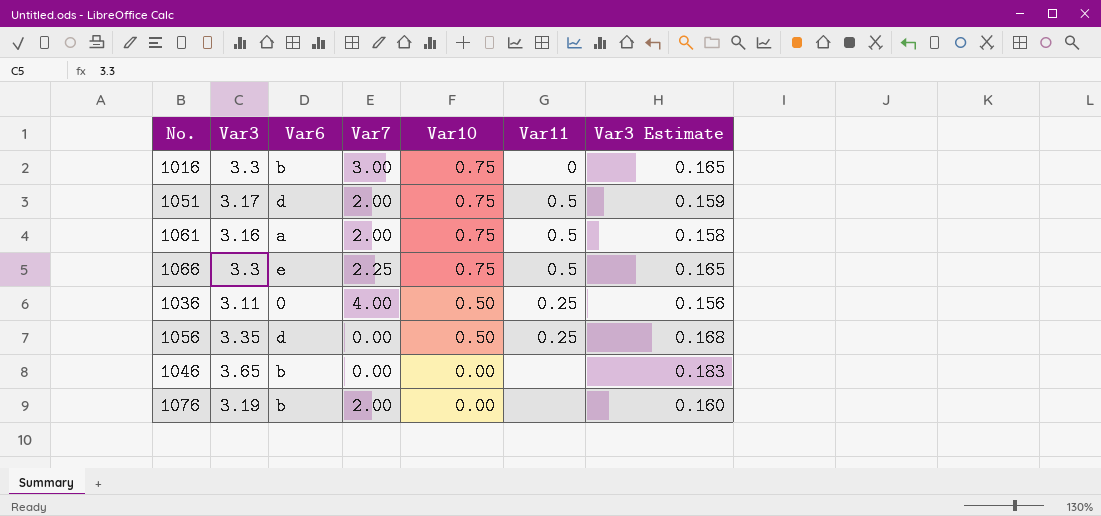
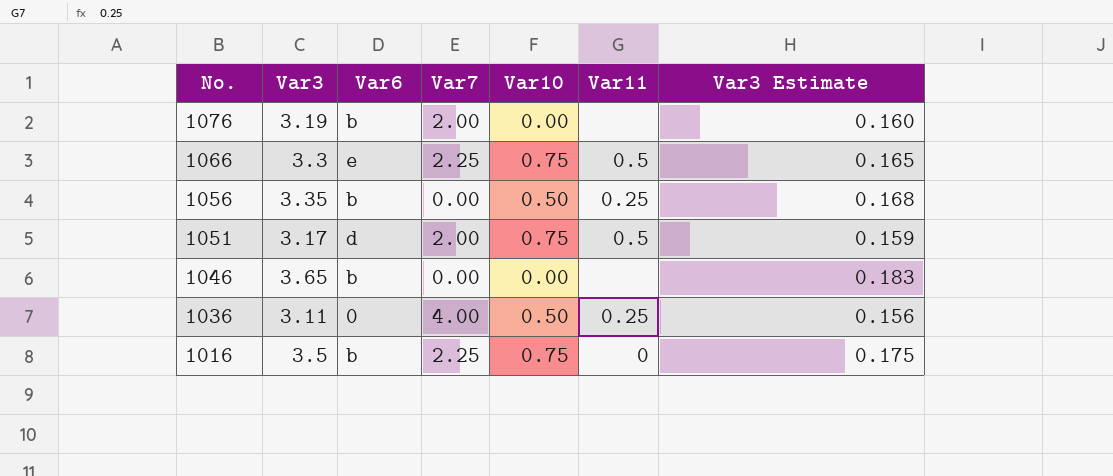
row order: Var10 descending -> No. descending
row 1061: 3.16 | a | 2.00 | 0.75 | 0.5 | 0.158 -> none
1056 | Var6: d -> b
1016 | Var3: 3.3 -> 3.5
1016 | Var7: 3.00 -> 2.25
1016 | Var3 Estimate: 0.165 -> 0.175

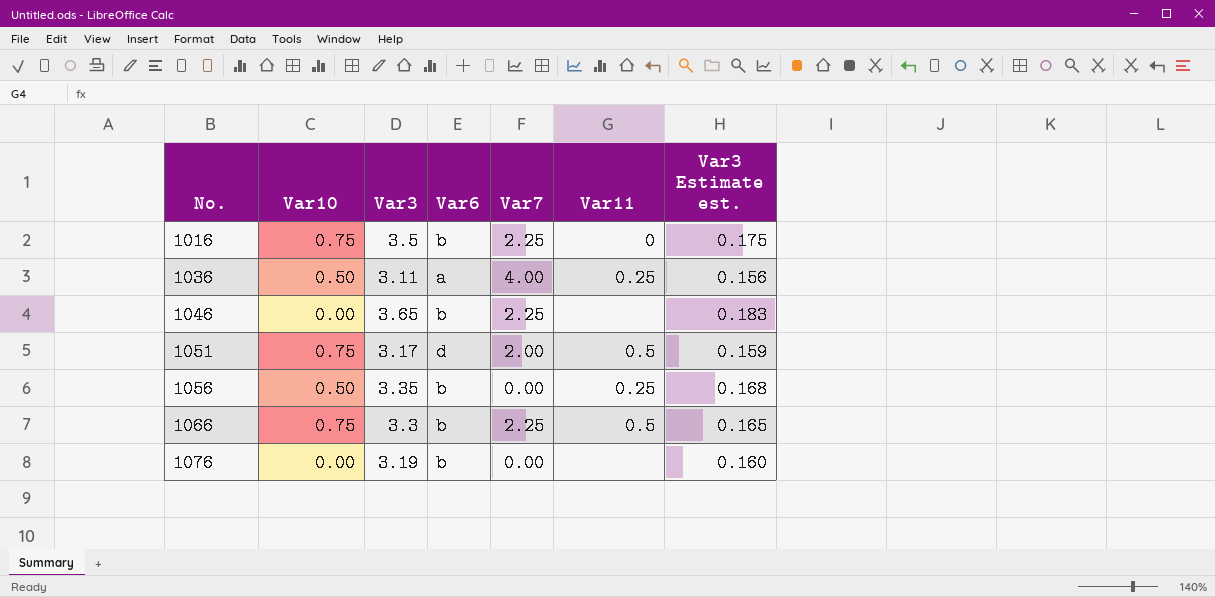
row order: No. descending -> No. ascending
column Var10 | position: 5 -> 2
column name: Var3 Estimate -> Var3 Estimate est.
1036 | Var6: 0 -> a
1046 | Var7: 0.00 -> 2.25
1066 | Var6: e -> b
1076 | Var7: 2.00 -> 0.00

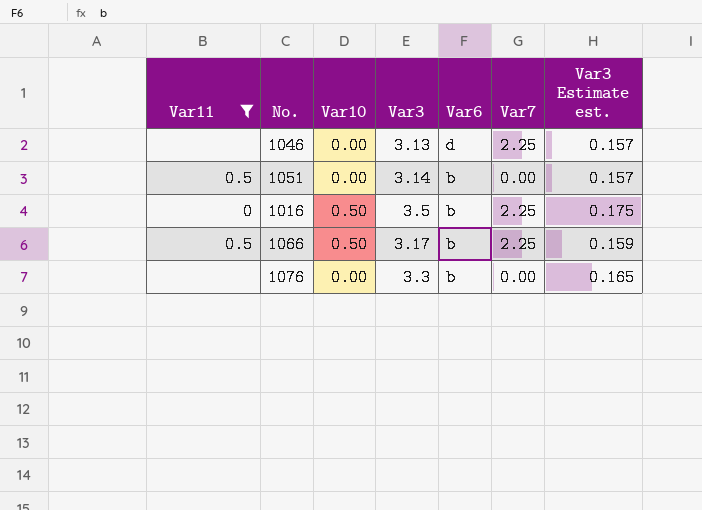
filter: none -> Var11 != 0.25
row order: No. ascending -> Var6 descending
column Var11 | position: 6 -> 1
1046 | Var3: 3.65 -> 3.13
1046 | Var6: b -> d
1046 | Var3 Estimate est.: 0.183 -> 0.157
1051 | Var10: 0.75 -> 0.00
1051 | Var3: 3.17 -> 3.14
1051 | Var6: d -> b
1051 | Var7: 2.00 -> 0.00
1051 | Var3 Estimate est.: 0.159 -> 0.157
1016 | Var10: 0.75 -> 0.50
1066 | Var10: 0.75 -> 0.50
1066 | Var3: 3.3 -> 3.17
1066 | Var3 Estimate est.: 0.165 -> 0.159
1076 | Var3: 3.19 -> 3.3
1076 | Var3 Estimate est.: 0.160 -> 0.165

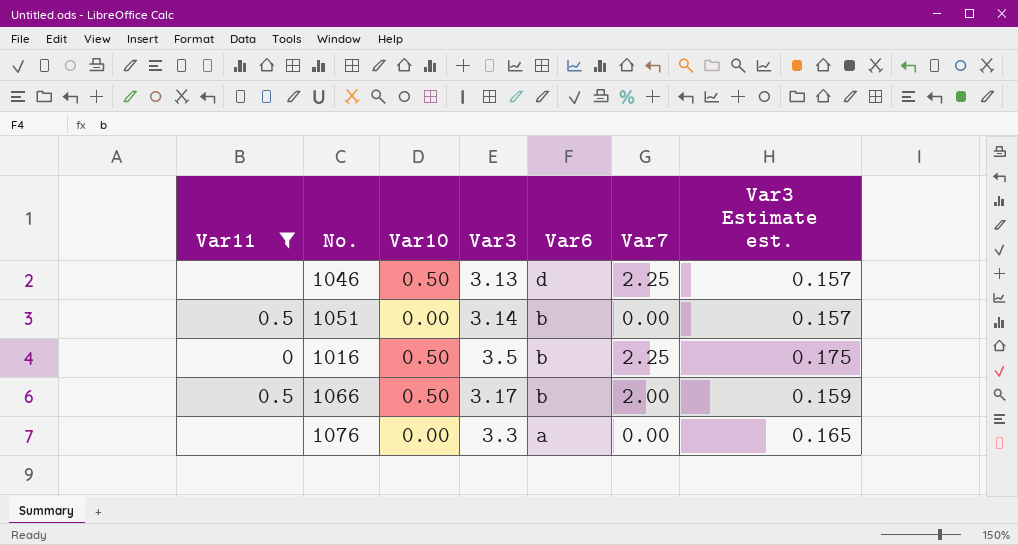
1046 | Var10: 0.00 -> 0.50
1066 | Var7: 2.25 -> 2.00
1076 | Var6: b -> a

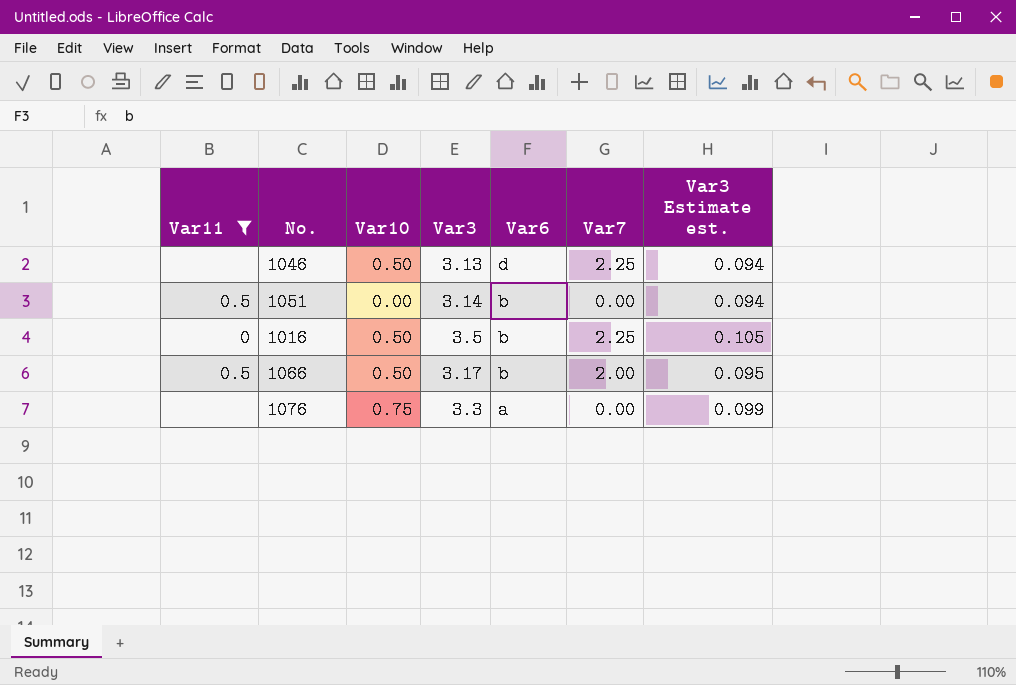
column Var3 Estimate est. | formula: [Var3] * 0.05 -> [Var3] * 0.03
1076 | Var10: 0.00 -> 0.75

